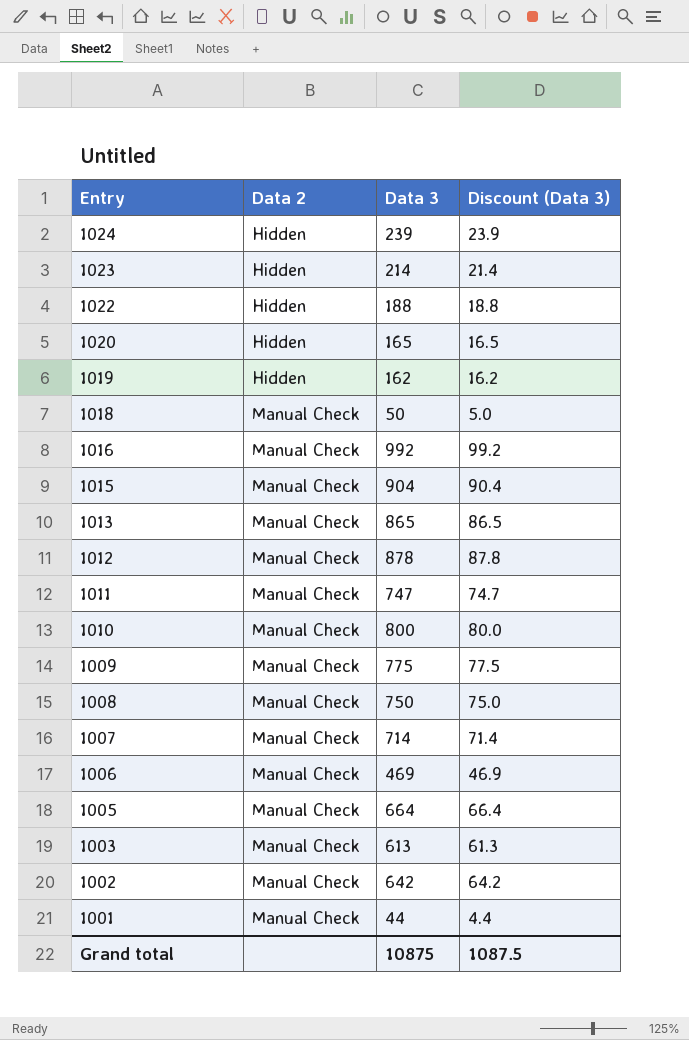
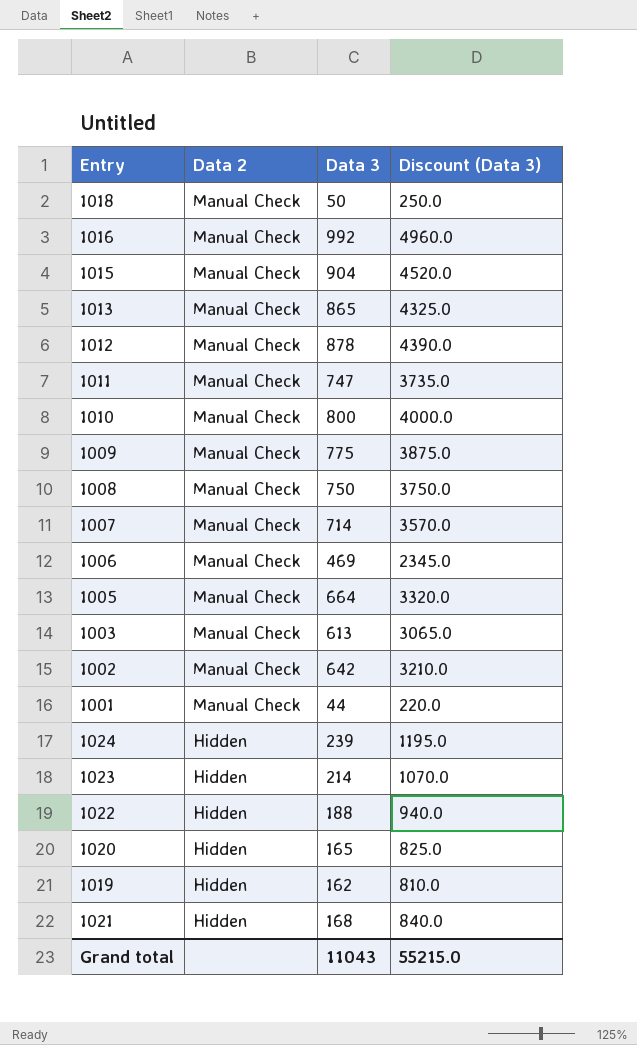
row order: Entry descending -> Data 2 descending
column Discount (Data 3) | formula: [Data 3] * 0.1 -> [Data 3] * 5
row 1021: none -> Hidden | 168 | 840.0
Grand total | Data 3: 10875 -> 11043
Grand total | Discount (Data 3): 1087.5 -> 55215.0

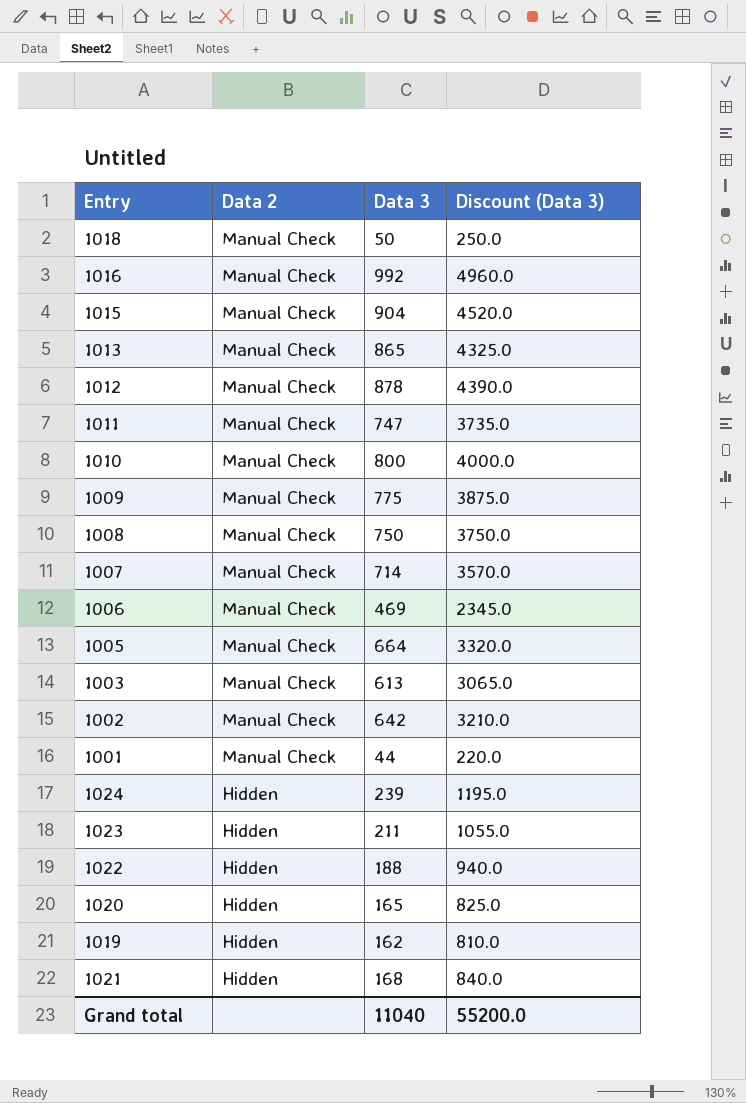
1023 | Data 3: 214 -> 211
1023 | Discount (Data 3): 1070.0 -> 1055.0
Grand total | Data 3: 11043 -> 11040
Grand total | Discount (Data 3): 55215.0 -> 55200.0

